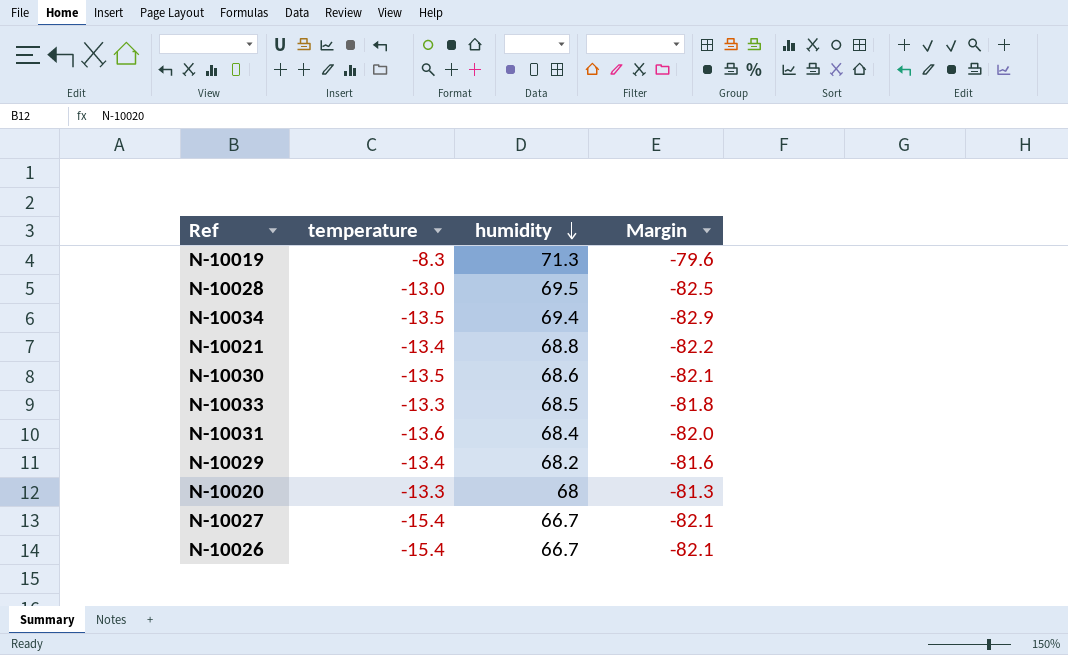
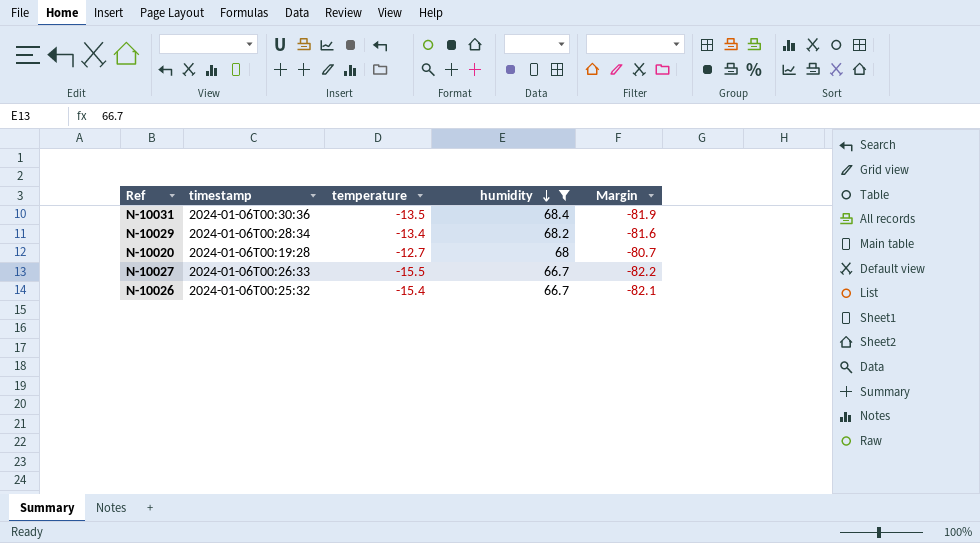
filter: none -> humidity <= 68.4
column timestamp | position: none -> 2
N-10031 | temperature: -13.6 -> -13.5
N-10031 | Margin: -82.0 -> -81.9
N-10020 | temperature: -13.3 -> -12.7
N-10020 | Margin: -81.3 -> -80.7
N-10027 | temperature: -15.4 -> -15.5
N-10027 | Margin: -82.1 -> -82.2

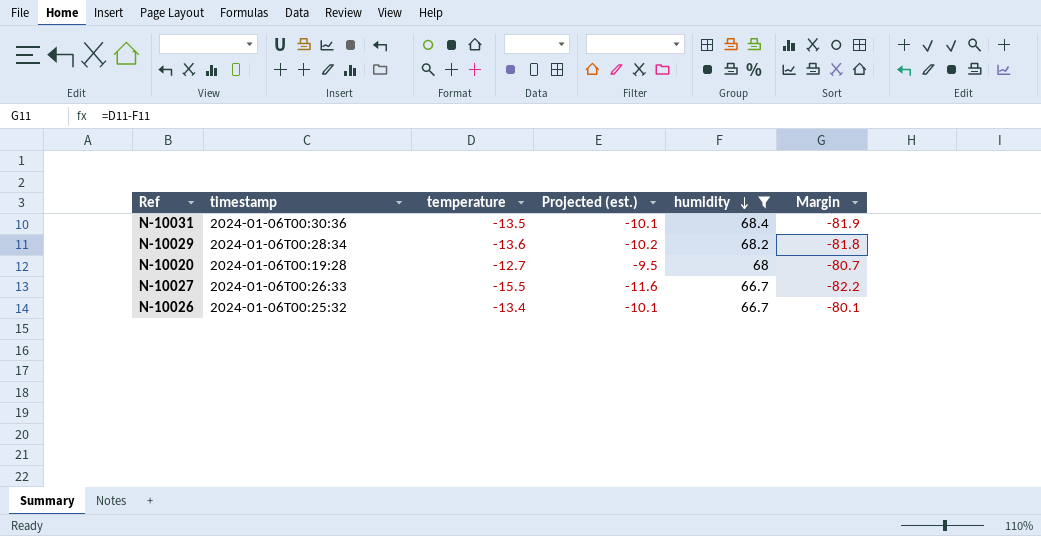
column Projected (est.) | formula: none -> [temperature] * 0.75
N-10029 | temperature: -13.4 -> -13.6
N-10029 | Margin: -81.6 -> -81.8
N-10026 | temperature: -15.4 -> -13.4
N-10026 | Margin: -82.1 -> -80.1

